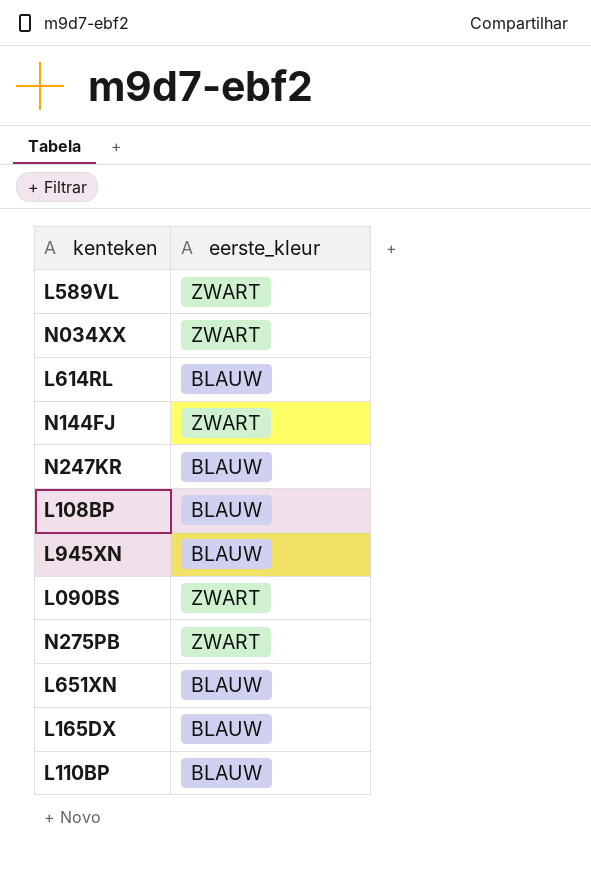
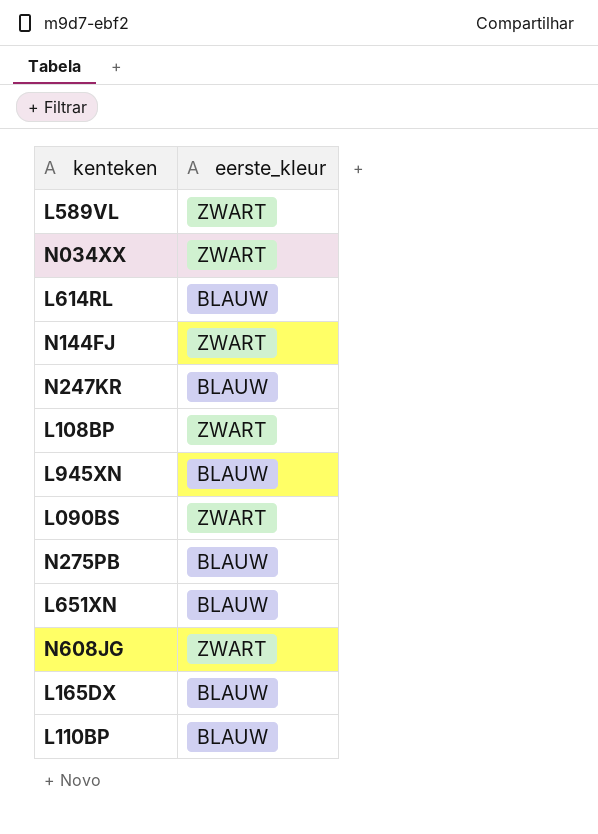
L108BP | eerste_kleur: BLAUW -> ZWART
N275PB | eerste_kleur: ZWART -> BLAUW
row N608JG: none -> ZWART

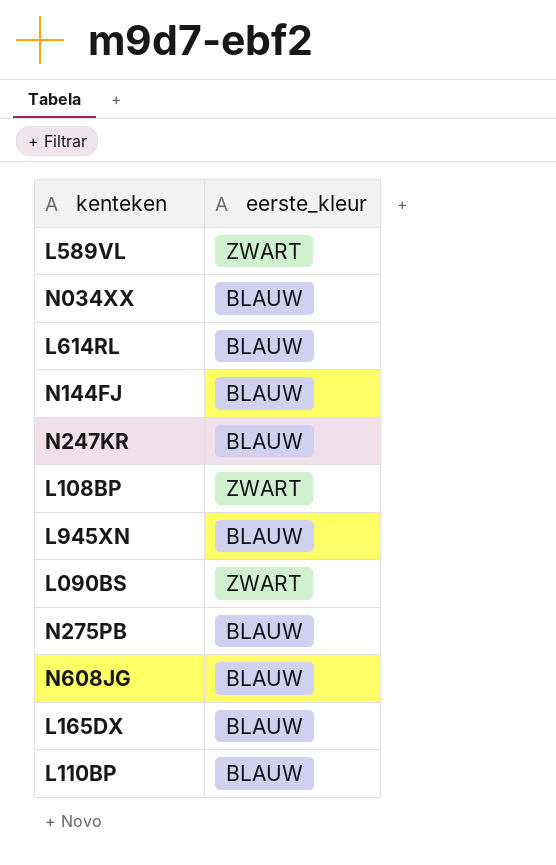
row L651XN: BLAUW -> none
N034XX | eerste_kleur: ZWART -> BLAUW
N144FJ | eerste_kleur: ZWART -> BLAUW
N608JG | eerste_kleur: ZWART -> BLAUW

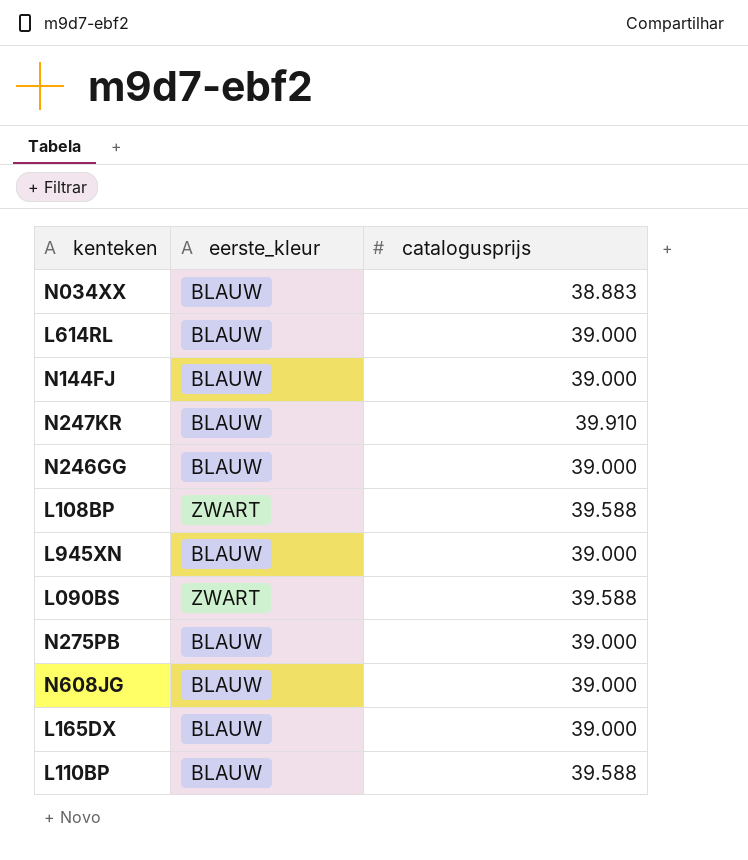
column catalogusprijs | position: none -> 3
row L589VL: ZWART -> none
row N246GG: none -> BLAUW | 39.000

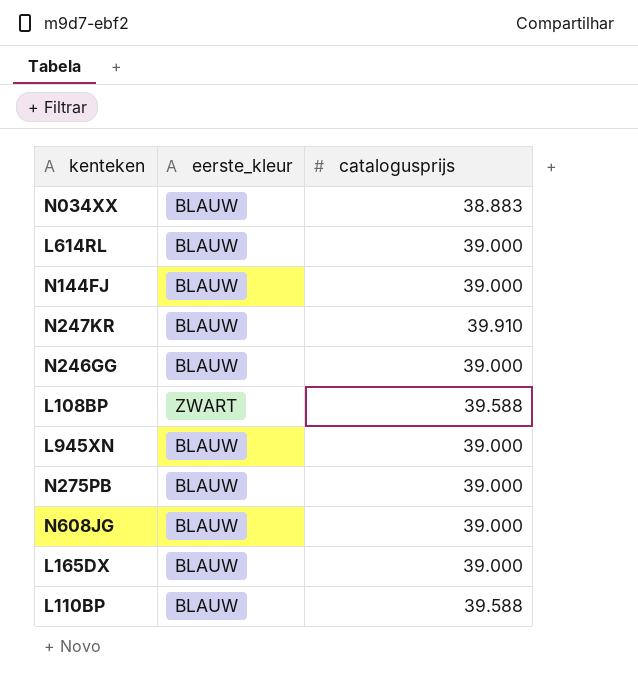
row L090BS: ZWART | 39.588 -> none

